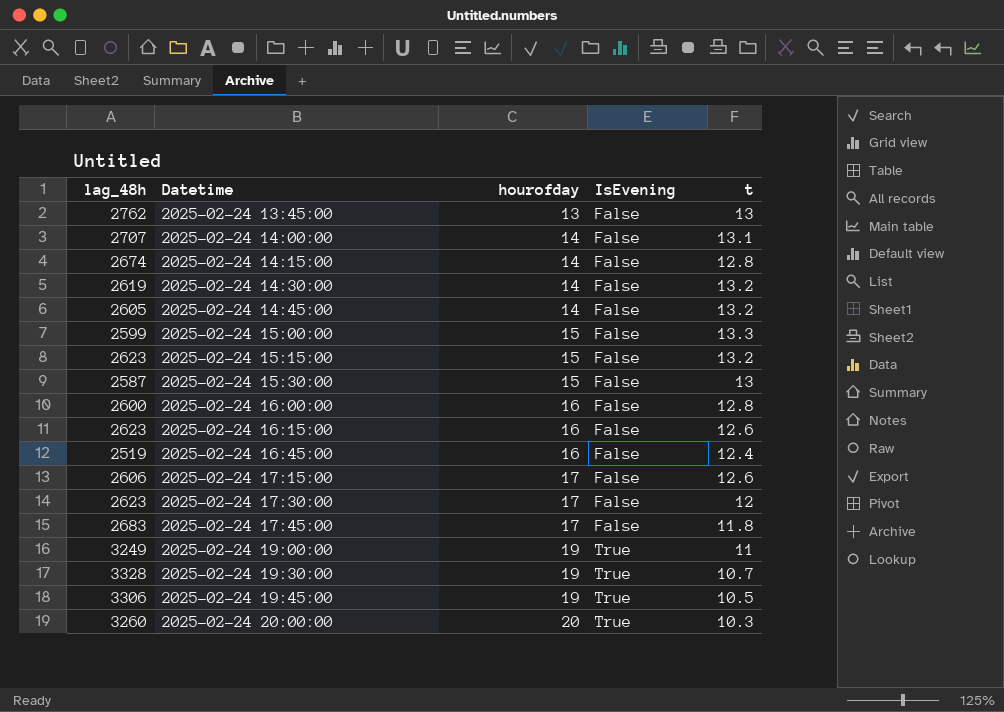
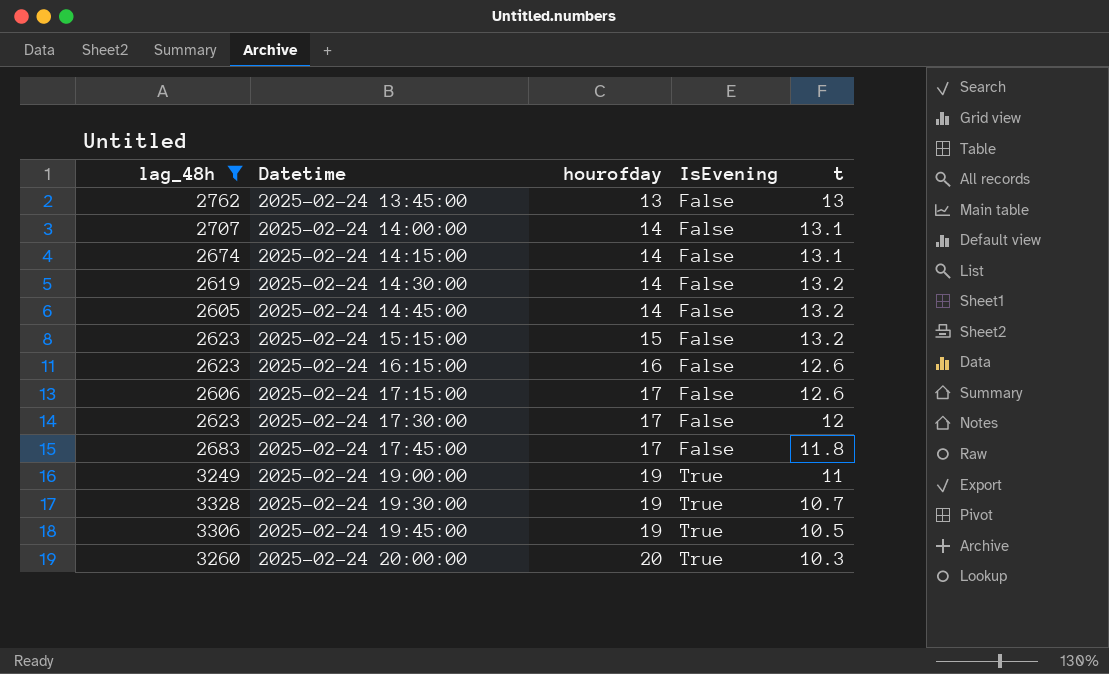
filter: none -> lag_48h >= 2605
2025-02-24 14:15:00 | t: 12.8 -> 13.1

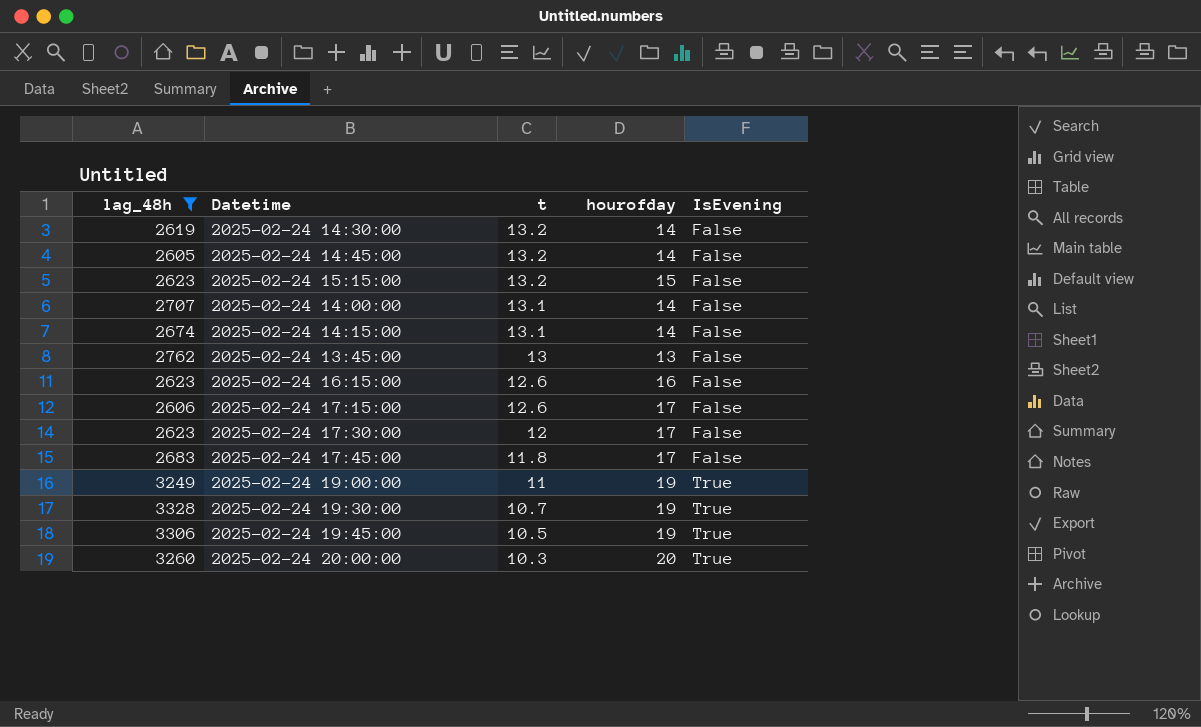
row order: Datetime ascending -> t descending
column t | position: 5 -> 3

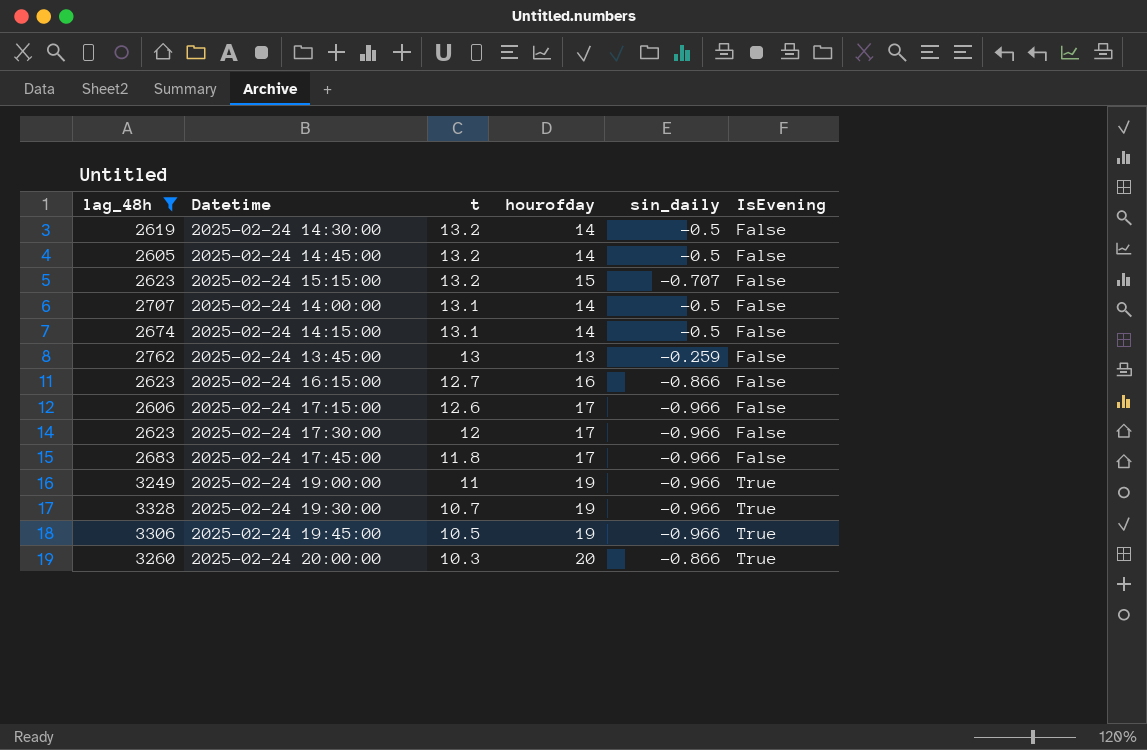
column sin_daily | position: none -> 5
2025-02-24 16:15:00 | t: 12.6 -> 12.7

